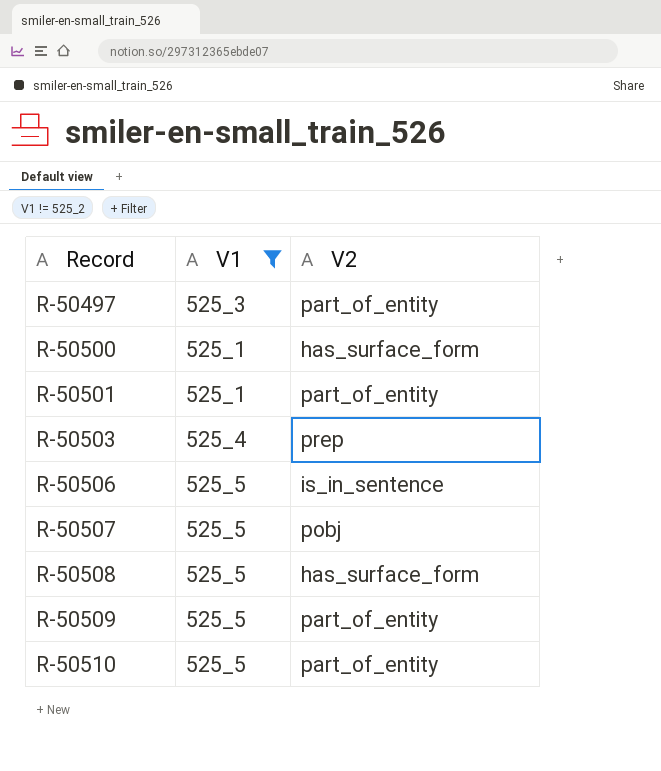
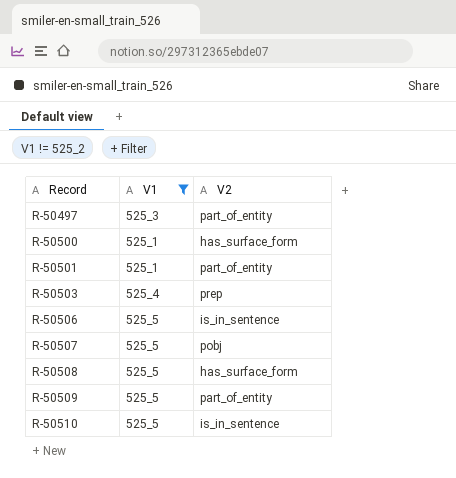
R-50510 | V2: part_of_entity -> is_in_sentence

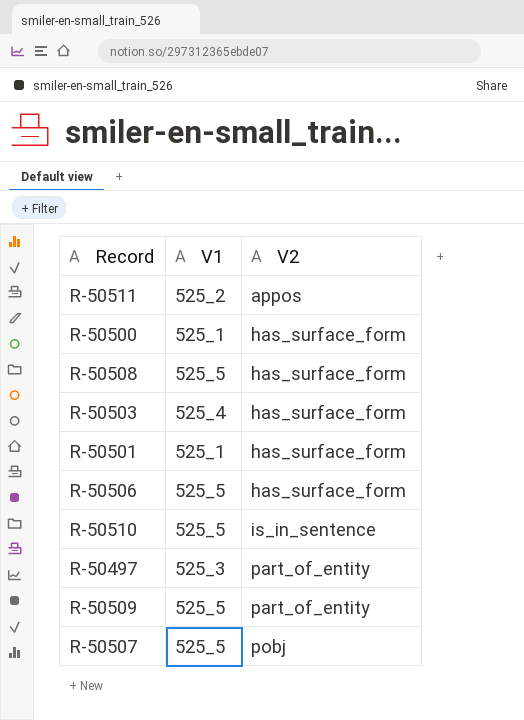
filter: V1 != 525_2 -> none
row order: Record ascending -> V2 ascending
R-50503 | V2: prep -> has_surface_form
R-50501 | V2: part_of_entity -> has_surface_form
R-50506 | V2: is_in_sentence -> has_surface_form

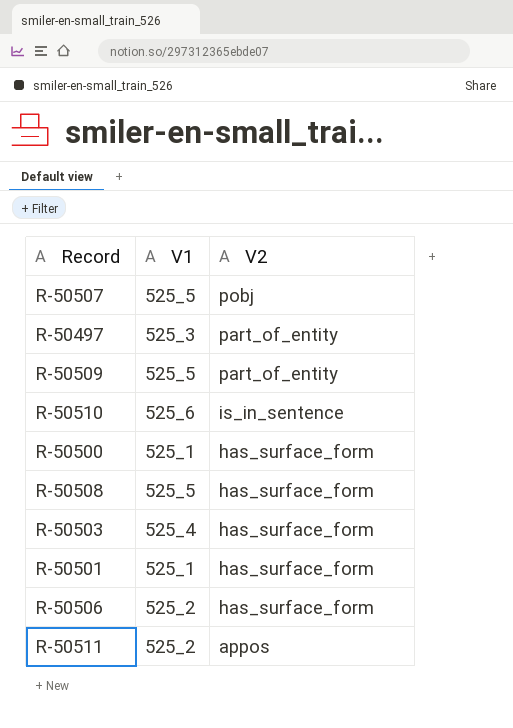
row order: V2 ascending -> V2 descending
R-50510 | V1: 525_5 -> 525_6
R-50506 | V1: 525_5 -> 525_2

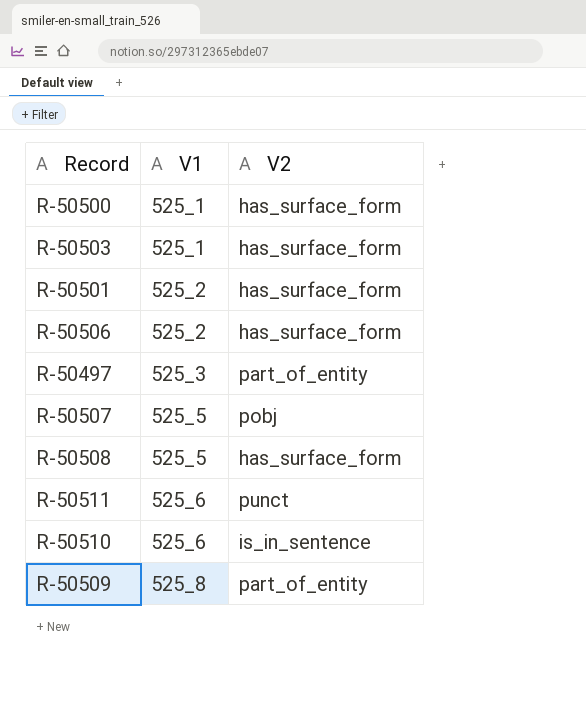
row order: V2 descending -> V1 ascending
R-50503 | V1: 525_4 -> 525_1
R-50501 | V1: 525_1 -> 525_2
R-50511 | V1: 525_2 -> 525_6
R-50511 | V2: appos -> punct
R-50509 | V1: 525_5 -> 525_8

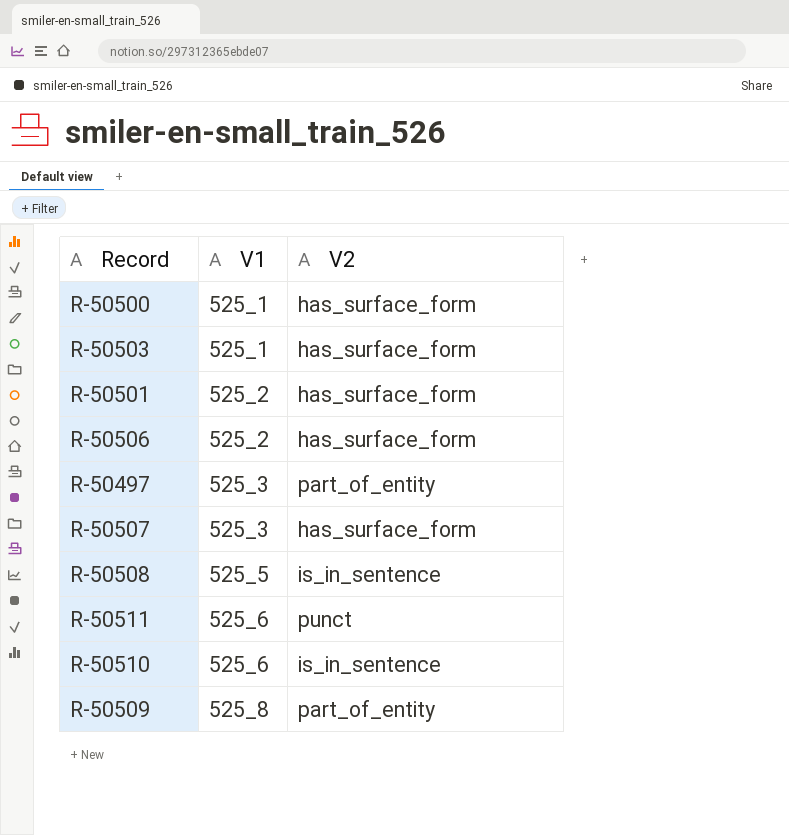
R-50507 | V1: 525_5 -> 525_3
R-50507 | V2: pobj -> has_surface_form
R-50508 | V2: has_surface_form -> is_in_sentence

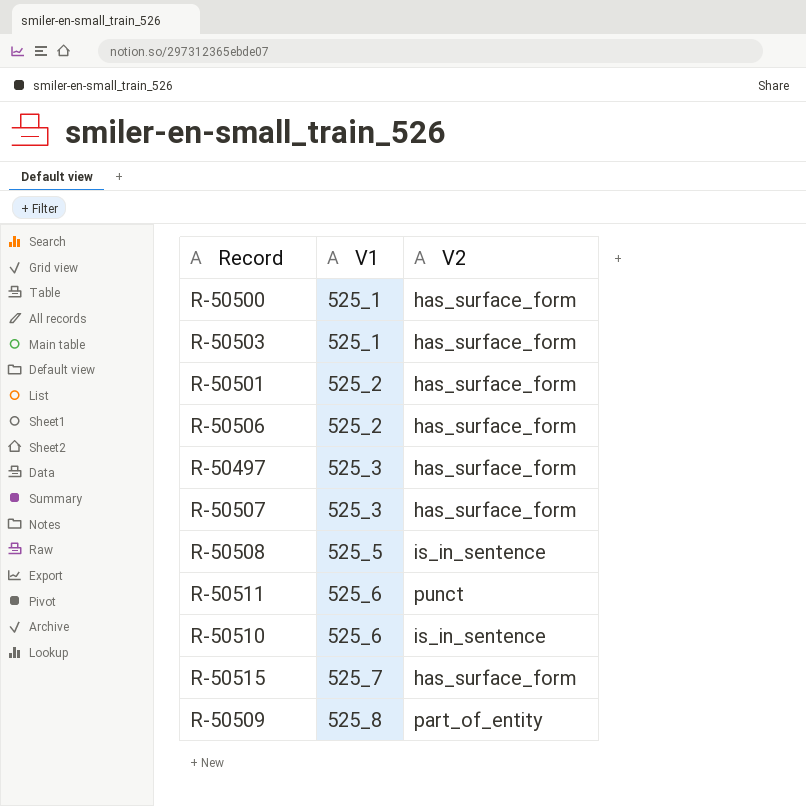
R-50497 | V2: part_of_entity -> has_surface_form
row R-50515: none -> 525_7 | has_surface_form

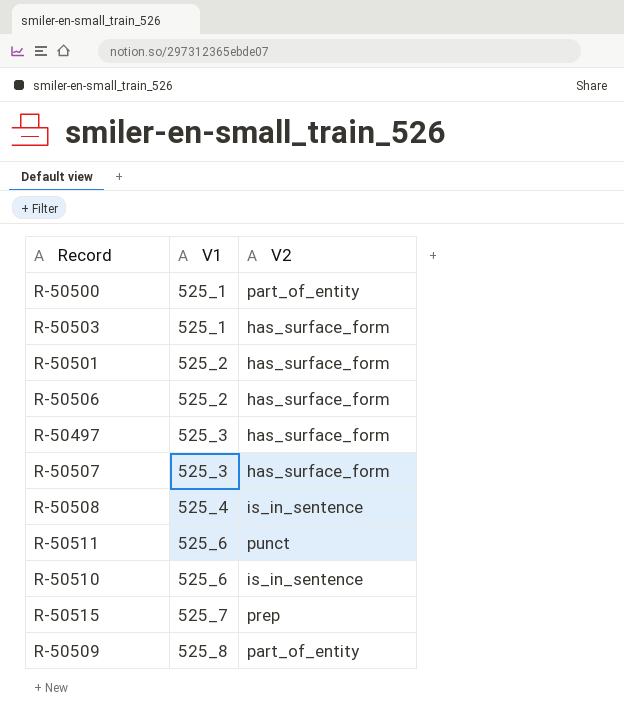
R-50500 | V2: has_surface_form -> part_of_entity
R-50508 | V1: 525_5 -> 525_4
R-50515 | V2: has_surface_form -> prep

